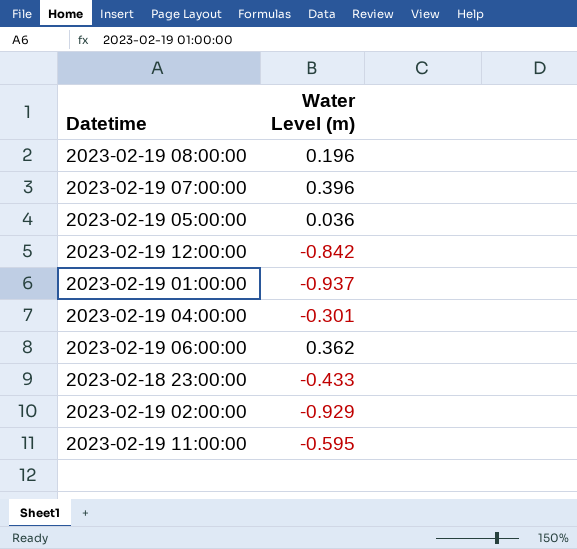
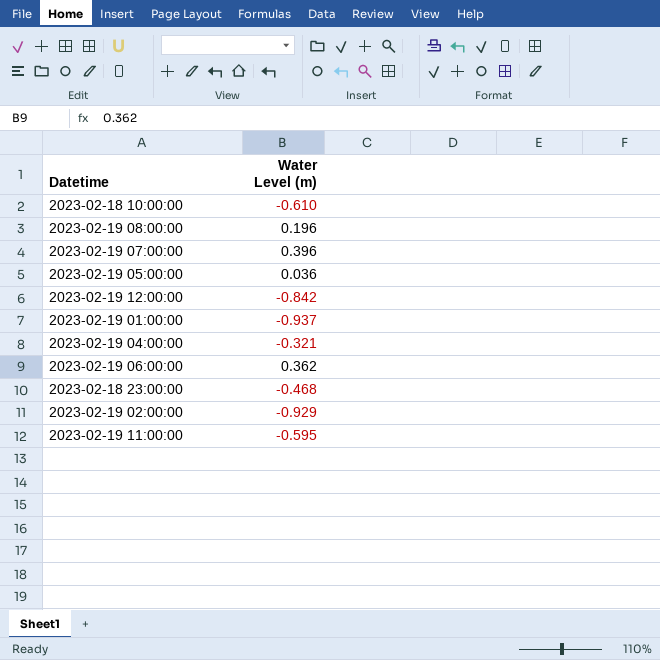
row 2023-02-18 10:00:00: none -> -0.610
2023-02-19 04:00:00 | Water Level (m): -0.301 -> -0.321
2023-02-18 23:00:00 | Water Level (m): -0.433 -> -0.468

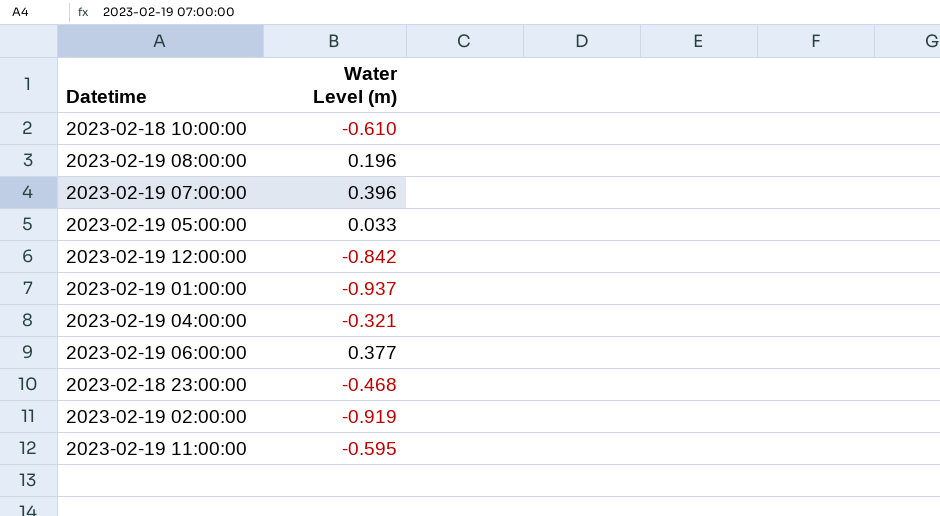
2023-02-19 05:00:00 | Water Level (m): 0.036 -> 0.033
2023-02-19 06:00:00 | Water Level (m): 0.362 -> 0.377
2023-02-19 02:00:00 | Water Level (m): -0.929 -> -0.919

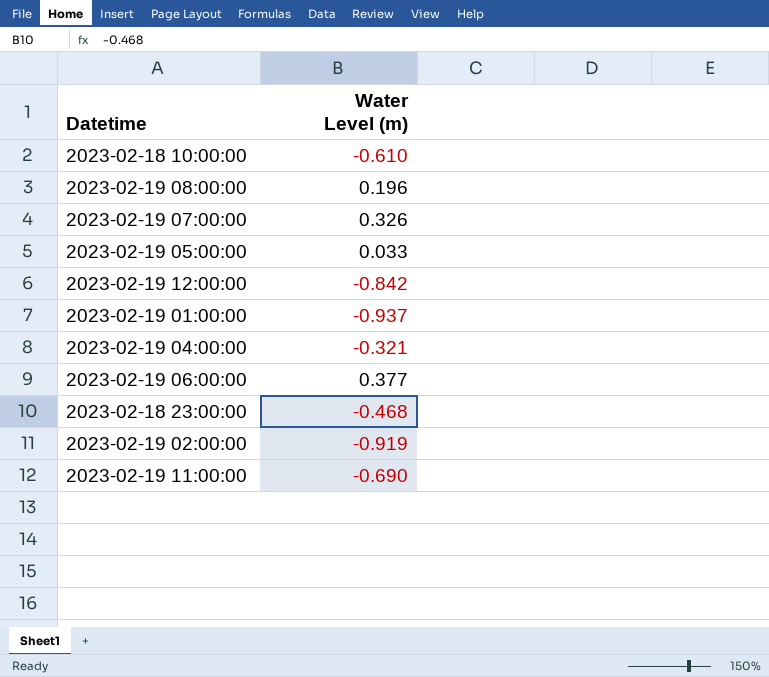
2023-02-19 07:00:00 | Water Level (m): 0.396 -> 0.326
2023-02-19 11:00:00 | Water Level (m): -0.595 -> -0.690

